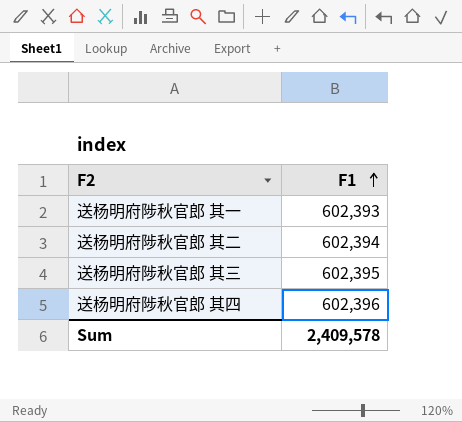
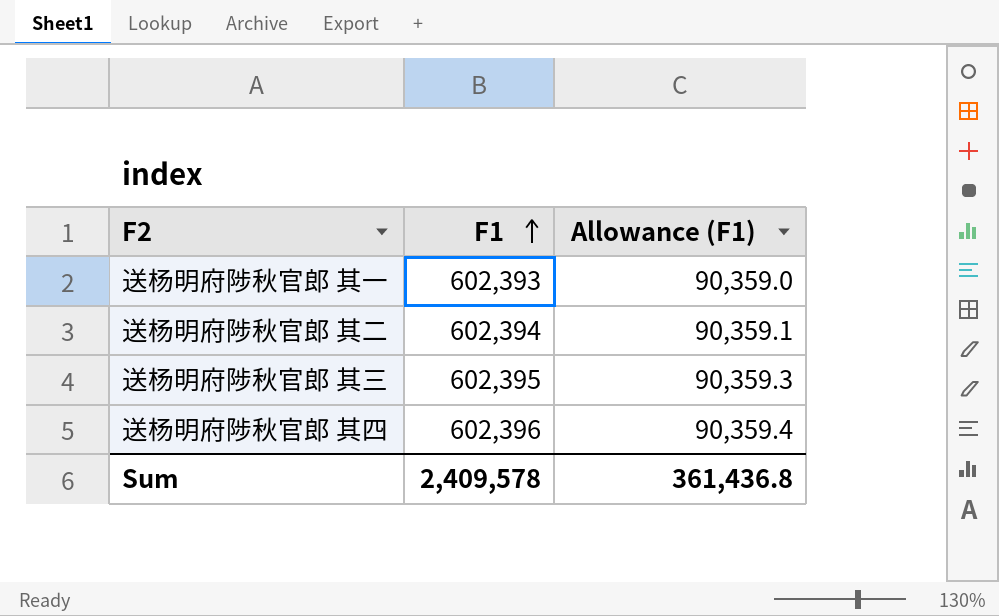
column Allowance (F1) | formula: none -> [F1] * 0.15

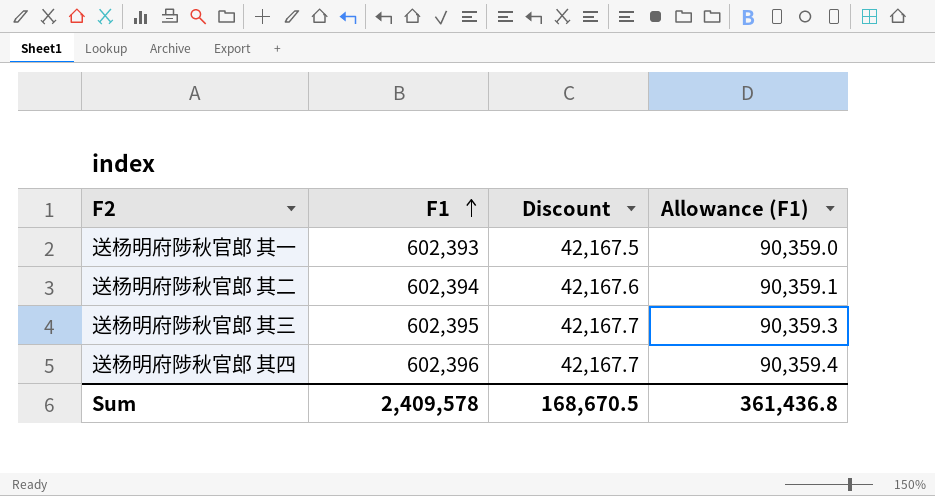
column Discount | formula: none -> [F1] * 0.07

